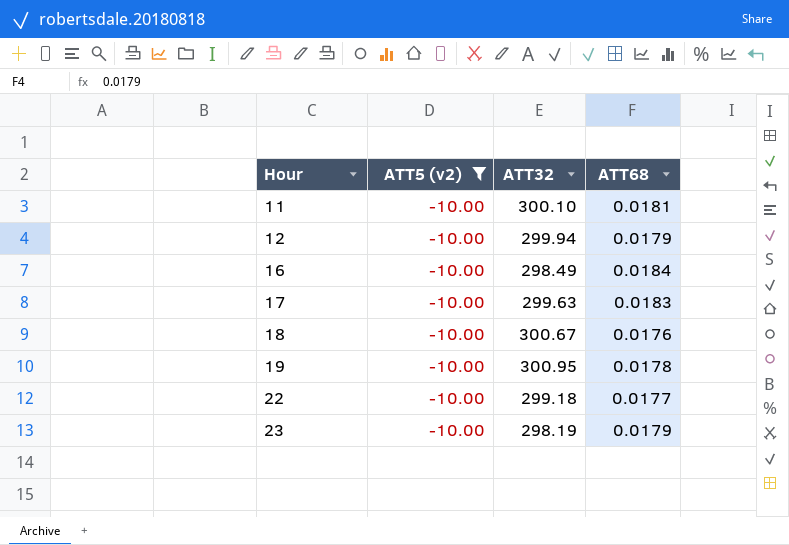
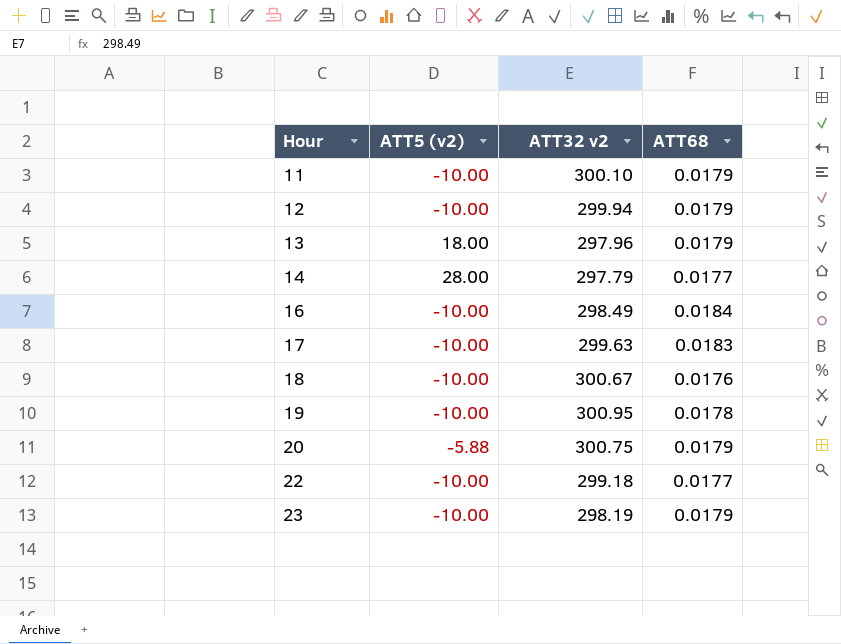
filter: ATT5 (v2) = -10.00 -> none
column name: ATT32 -> ATT32 v2
11 | ATT68: 0.0181 -> 0.0179

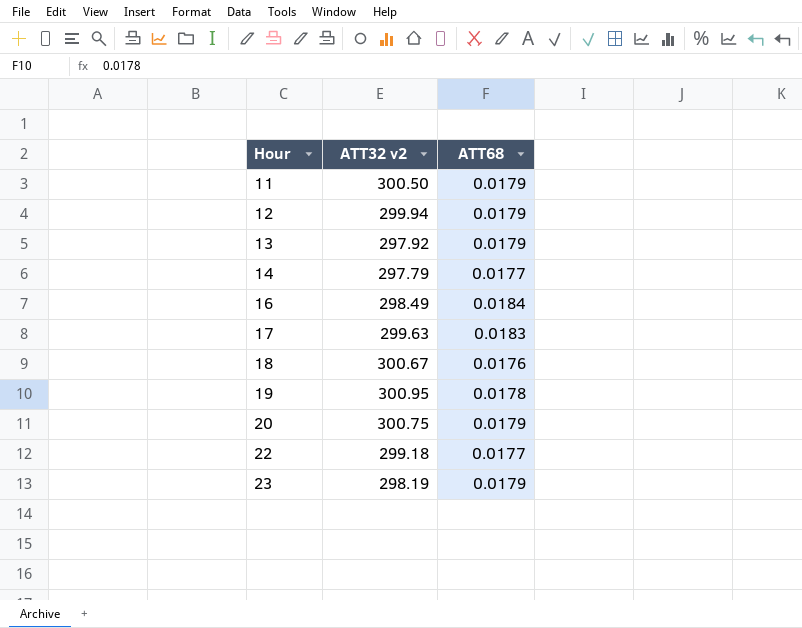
column ATT5 (v2) | position: 2 -> none
11 | ATT32 v2: 300.10 -> 300.50
13 | ATT32 v2: 297.96 -> 297.92

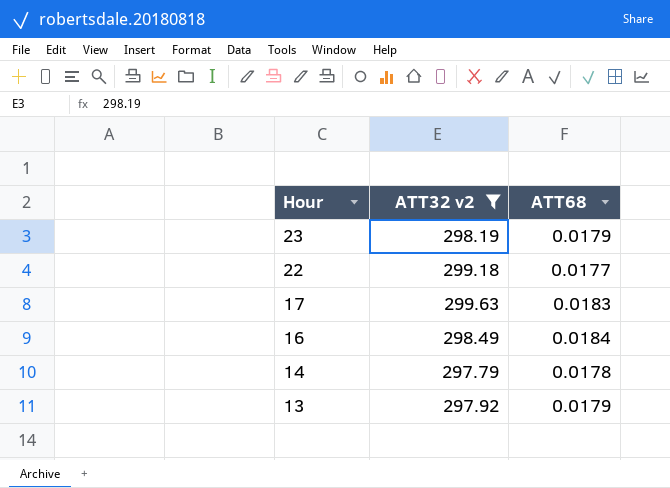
filter: none -> ATT32 v2 <= 299.63
row order: Hour ascending -> Hour descending
14 | ATT68: 0.0177 -> 0.0178

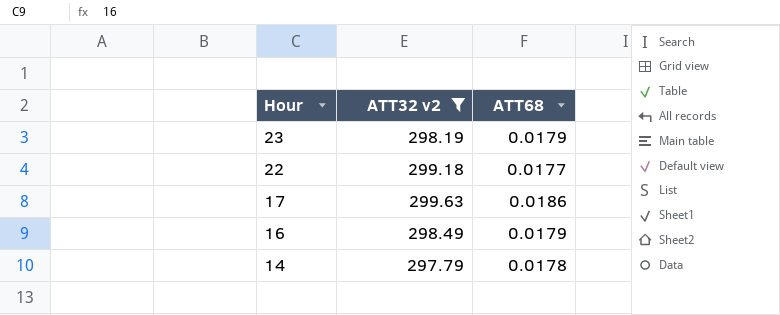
row 13: 297.92 | 0.0179 -> none
17 | ATT68: 0.0183 -> 0.0186
16 | ATT68: 0.0184 -> 0.0179

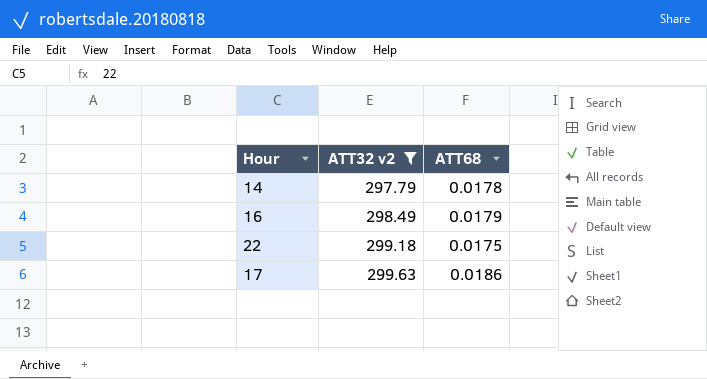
row order: Hour descending -> ATT32 v2 ascending
row 23: 298.19 | 0.0179 -> none
22 | ATT68: 0.0177 -> 0.0175

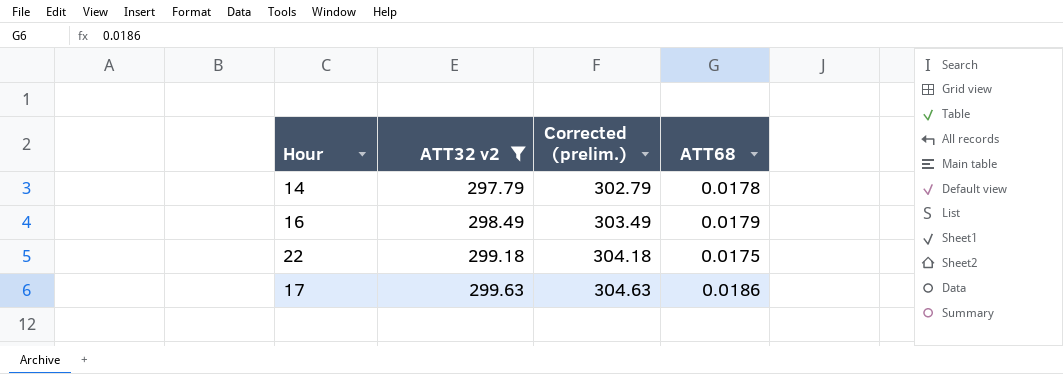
column Corrected (prelim.) | formula: none -> [ATT32 v2] + 5

